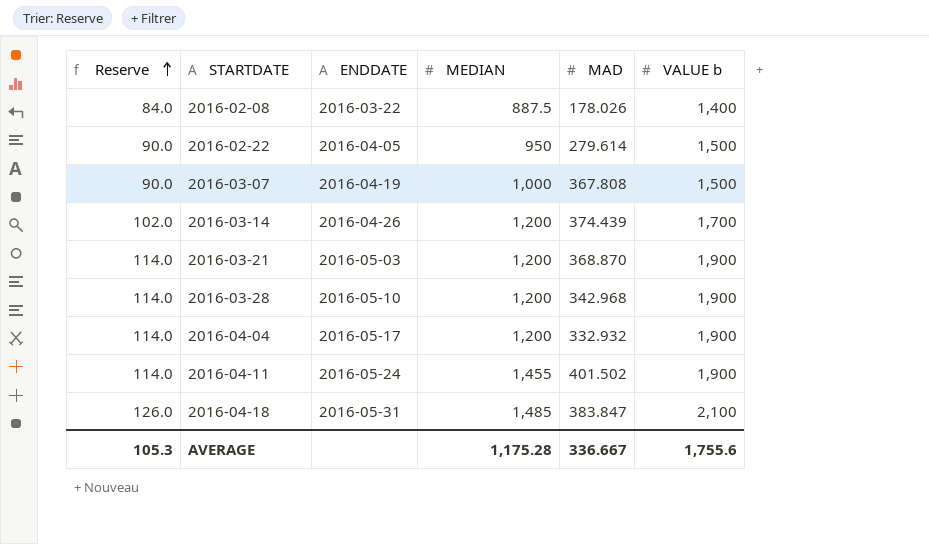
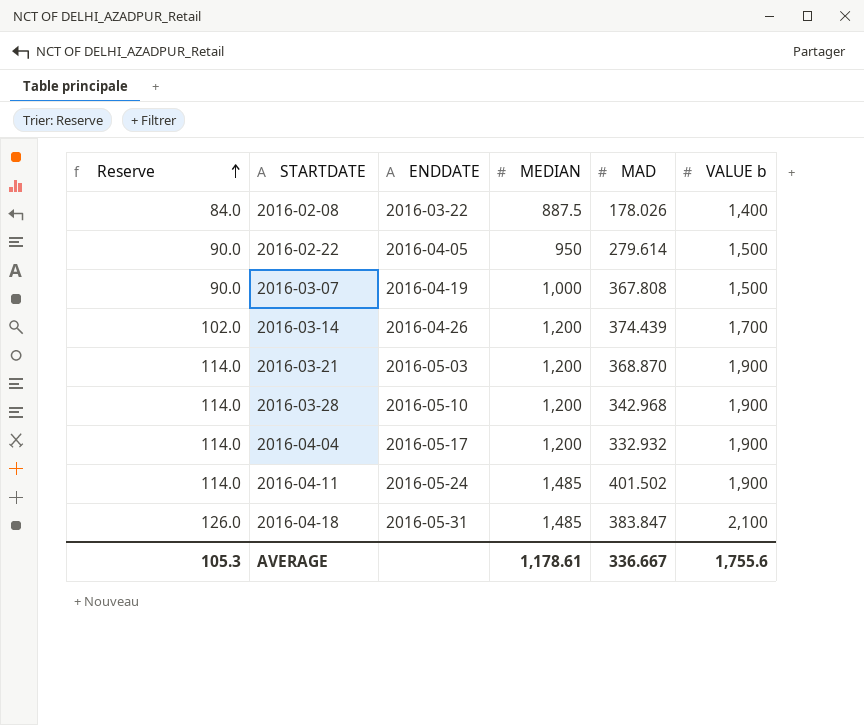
2016-04-11 | MEDIAN: 1,455 -> 1,485
AVERAGE | MEDIAN: 1,175.28 -> 1,178.61

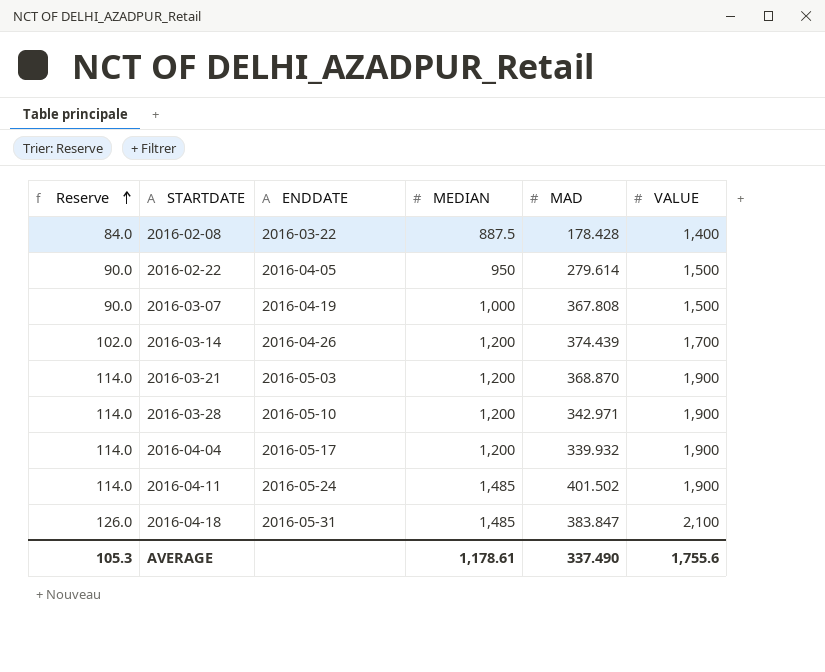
column name: VALUE b -> VALUE
2016-02-08 | MAD: 178.026 -> 178.428
2016-03-28 | MAD: 342.968 -> 342.971
2016-04-04 | MAD: 332.932 -> 339.932
AVERAGE | MAD: 336.667 -> 337.490

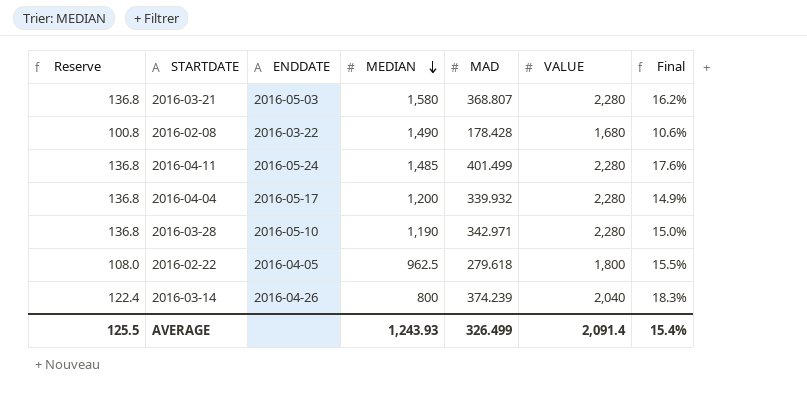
row order: Reserve ascending -> MEDIAN descending
column Final | formula: none -> [MAD] / [VALUE]
row 2016-03-07: 90.0 | 2016-04-19 | 1,000 | 367.808 | 1,500 -> none
row 2016-04-18: 126.0 | 2016-05-31 | 1,485 | 383.847 | 2,100 -> none
2016-03-21 | Reserve: 114.0 -> 136.8
2016-03-21 | MEDIAN: 1,200 -> 1,580
2016-03-21 | MAD: 368.870 -> 368.807
2016-03-21 | VALUE: 1,900 -> 2,280
2016-02-08 | Reserve: 84.0 -> 100.8
2016-02-08 | MEDIAN: 887.5 -> 1,490
2016-02-08 | VALUE: 1,400 -> 1,680
2016-04-11 | Reserve: 114.0 -> 136.8
2016-04-11 | MAD: 401.502 -> 401.499
2016-04-11 | VALUE: 1,900 -> 2,280
2016-04-04 | Reserve: 114.0 -> 136.8
2016-04-04 | VALUE: 1,900 -> 2,280
2016-03-28 | Reserve: 114.0 -> 136.8
2016-03-28 | MEDIAN: 1,200 -> 1,190
2016-03-28 | VALUE: 1,900 -> 2,280
2016-02-22 | Reserve: 90.0 -> 108.0
2016-02-22 | MEDIAN: 950 -> 962.5
2016-02-22 | MAD: 279.614 -> 279.618
2016-02-22 | VALUE: 1,500 -> 1,800
2016-03-14 | Reserve: 102.0 -> 122.4
2016-03-14 | MEDIAN: 1,200 -> 800
2016-03-14 | MAD: 374.439 -> 374.239
2016-03-14 | VALUE: 1,700 -> 2,040
AVERAGE | Reserve: 105.3 -> 125.5
AVERAGE | MEDIAN: 1,178.61 -> 1,243.93
AVERAGE | MAD: 337.490 -> 326.499
AVERAGE | VALUE: 1,755.6 -> 2,091.4

